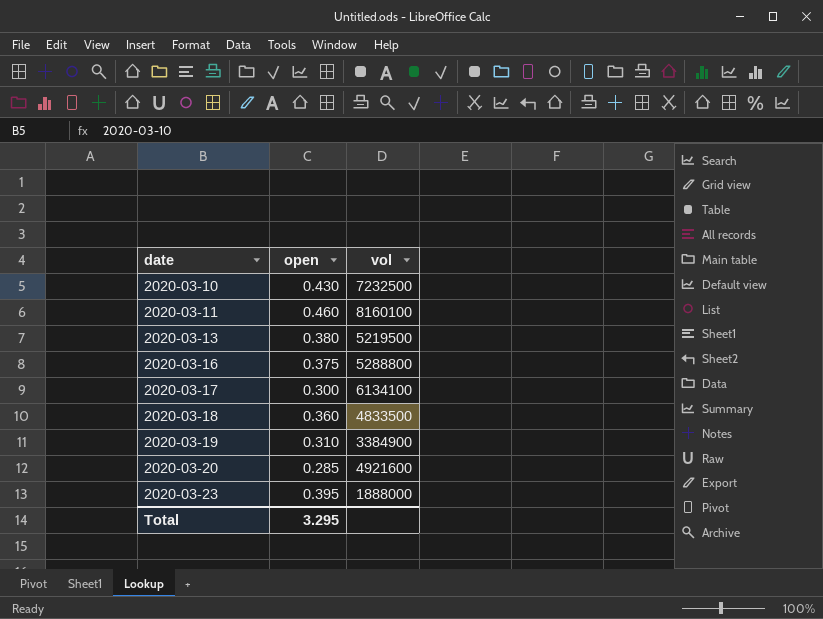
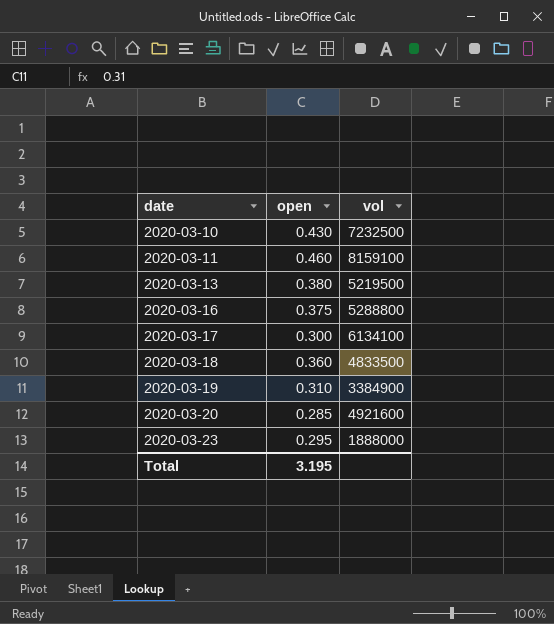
2020-03-11 | vol: 8160100 -> 8159100
2020-03-23 | open: 0.395 -> 0.295
Total | open: 3.295 -> 3.195

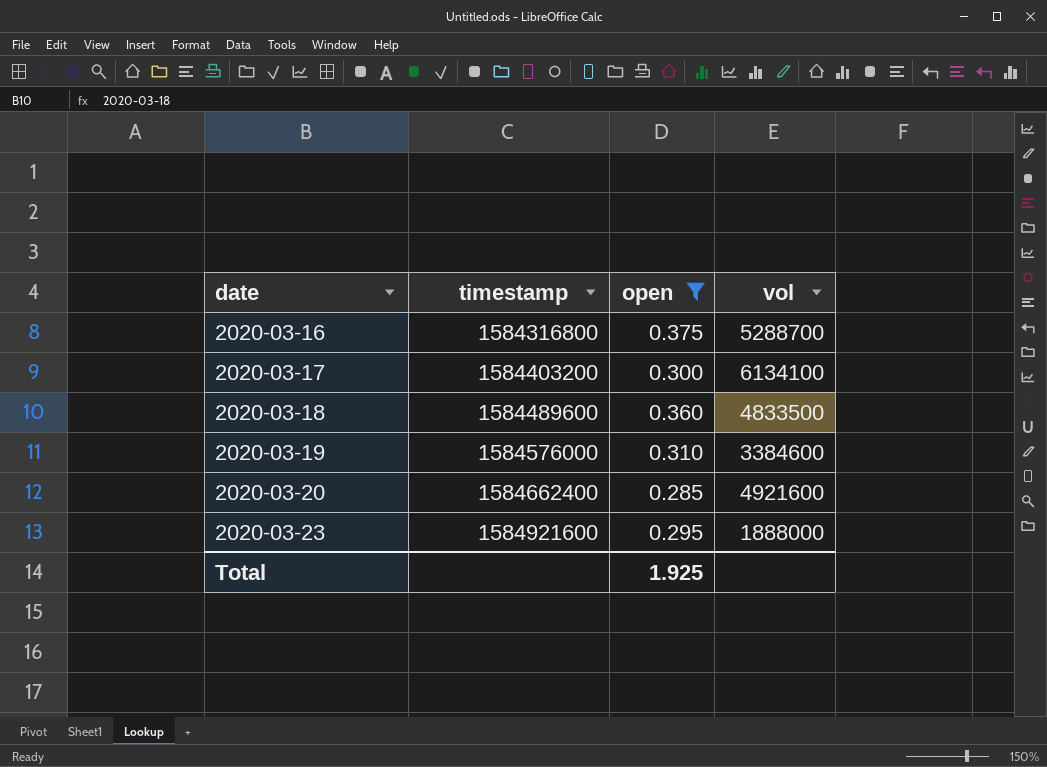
filter: none -> open <= 0.375
column timestamp | position: none -> 2
2020-03-16 | vol: 5288800 -> 5288700
2020-03-19 | vol: 3384900 -> 3384600
Total | open: 3.195 -> 1.925

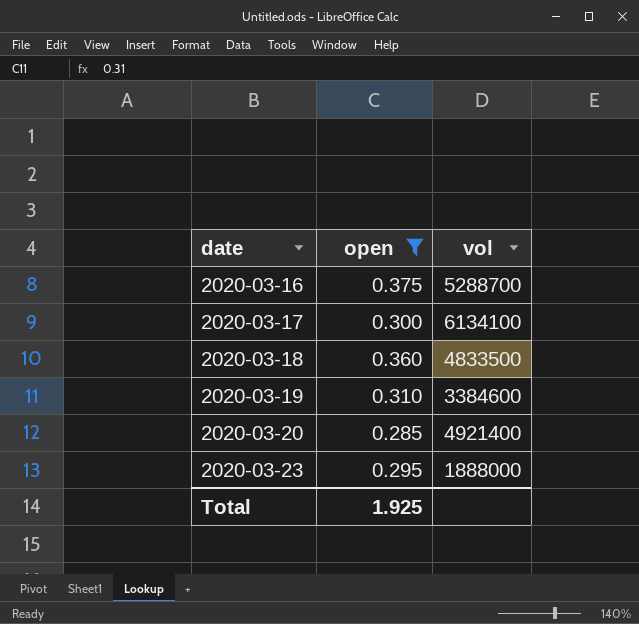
column timestamp | position: 2 -> none
2020-03-20 | vol: 4921600 -> 4921400

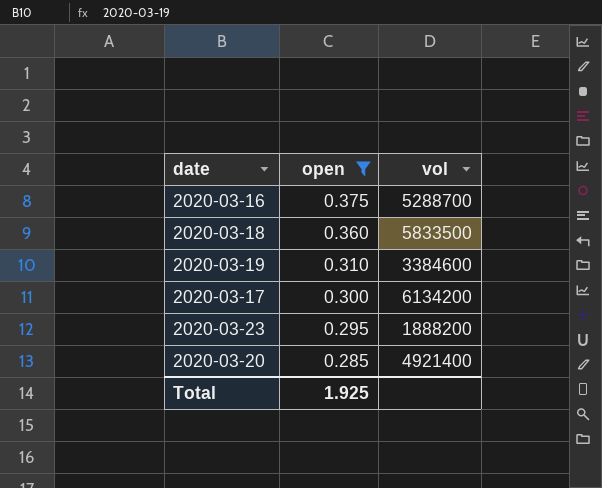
row order: date ascending -> open descending
2020-03-18 | vol: 4833500 -> 5833500
2020-03-17 | vol: 6134100 -> 6134200
2020-03-23 | vol: 1888000 -> 1888200

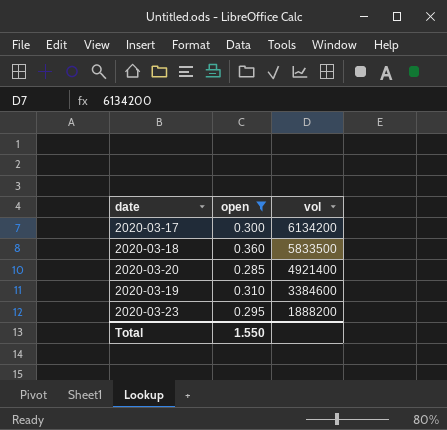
row order: open descending -> vol descending
row 2020-03-16: 0.375 | 5288700 -> none
Total | open: 1.925 -> 1.550

